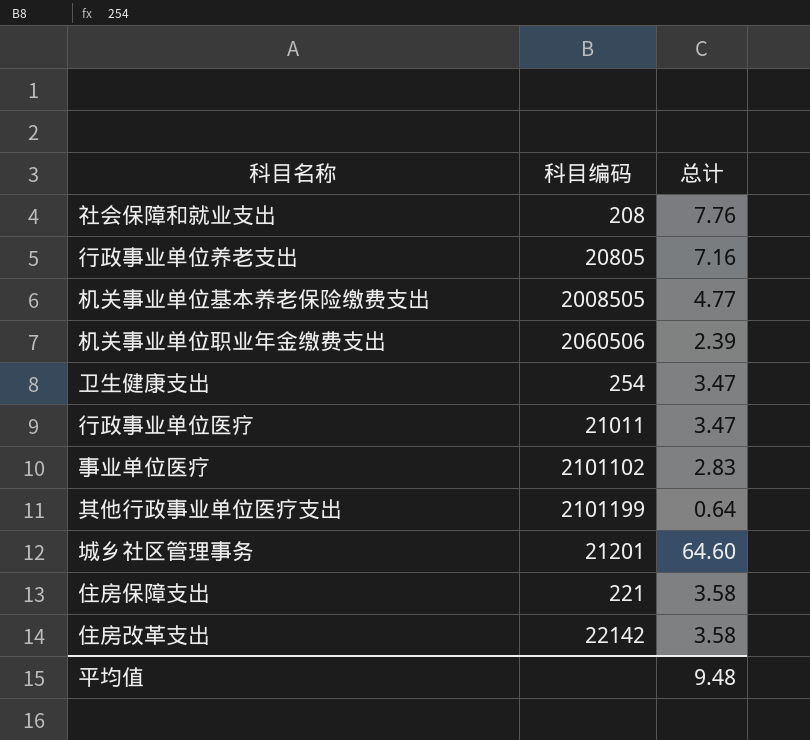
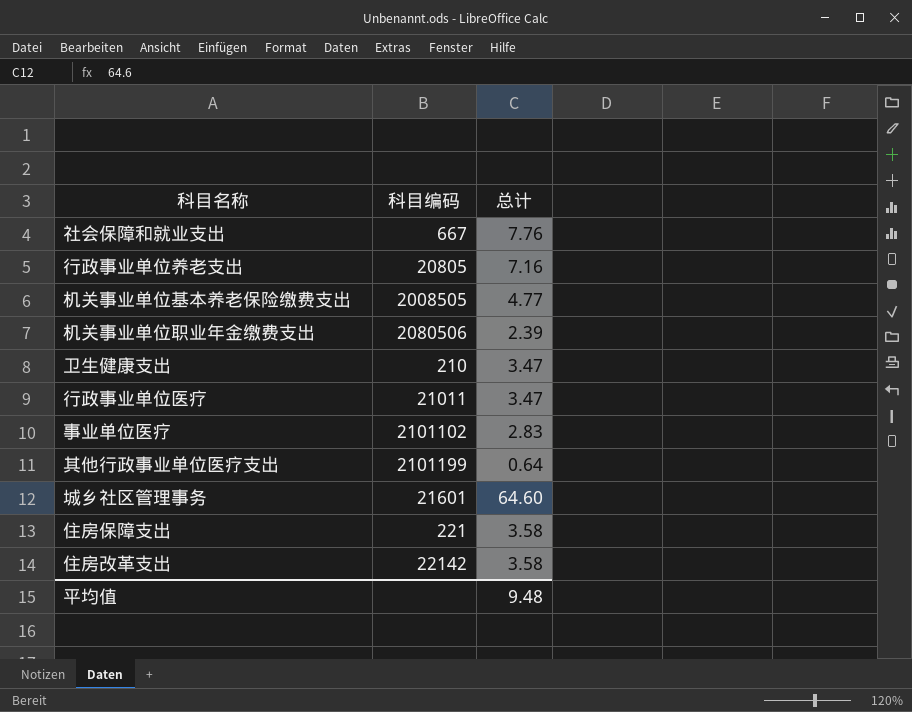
社会保障和就业支出 | 科目编码: 208 -> 667
机关事业单位职业年金缴费支出 | 科目编码: 2060506 -> 2080506
卫生健康支出 | 科目编码: 254 -> 210
城乡社区管理事务 | 科目编码: 21201 -> 21601

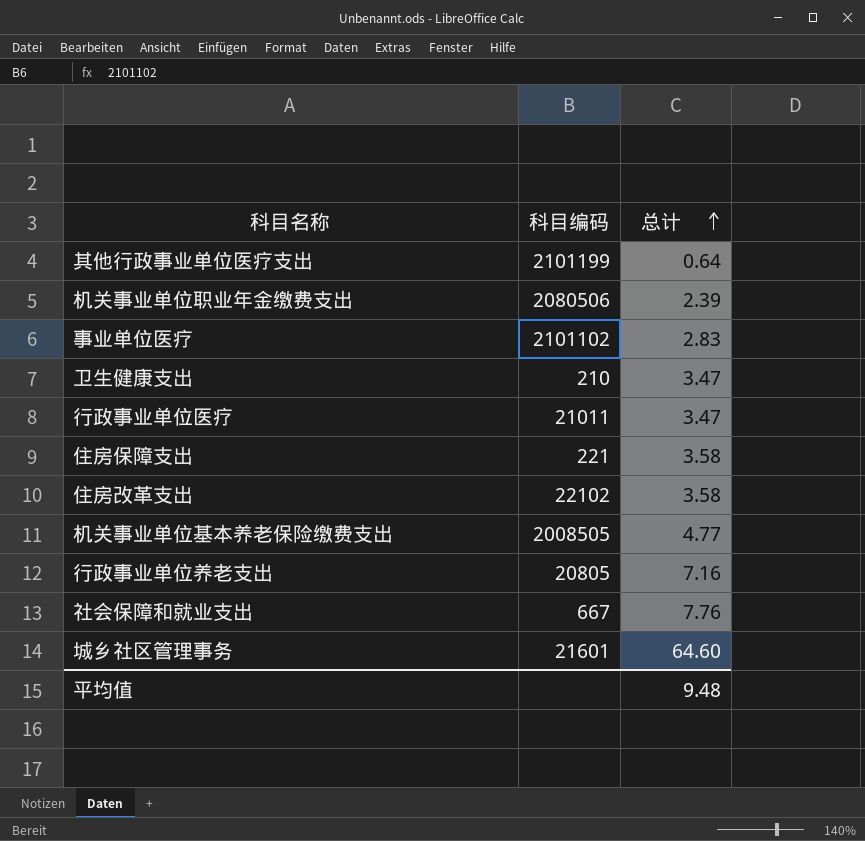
row order: none -> 总计 ascending
住房改革支出 | 科目编码: 22142 -> 22102

